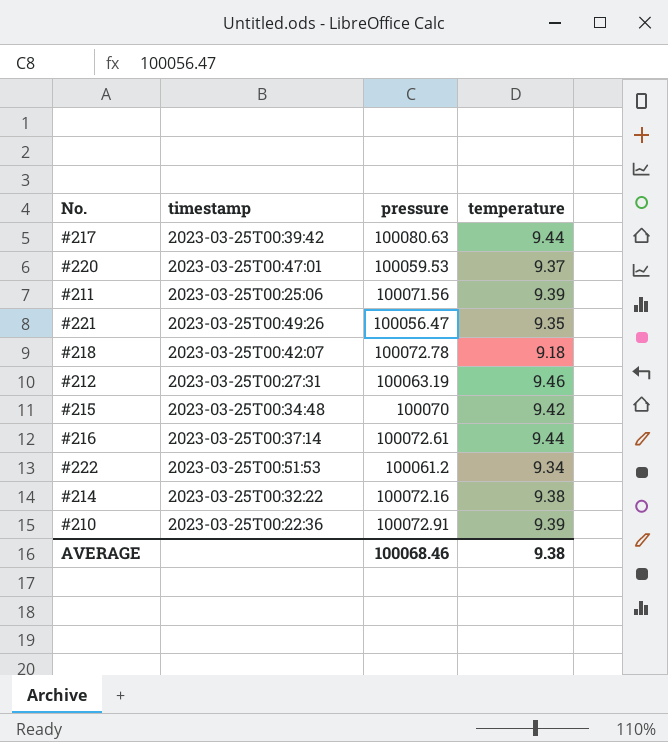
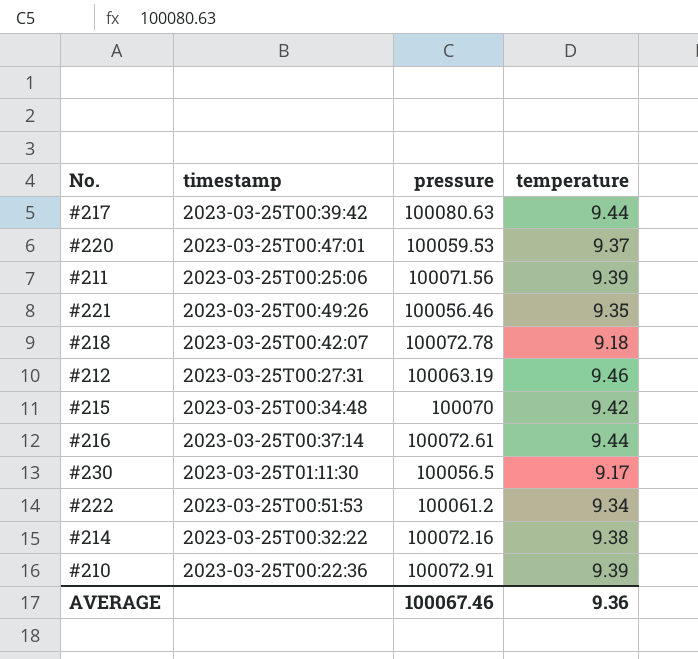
#221 | pressure: 100056.47 -> 100056.46
row #230: none -> 2023-03-25T01:11:30 | 100056.5 | 9.17
AVERAGE | pressure: 100068.46 -> 100067.46
AVERAGE | temperature: 9.38 -> 9.36

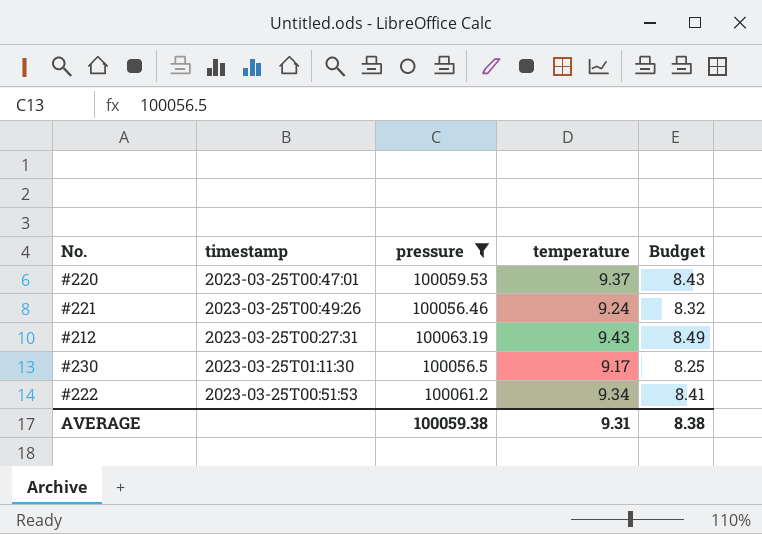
filter: none -> pressure <= 100063.19
column Budget | formula: none -> [temperature] * 0.9
#221 | temperature: 9.35 -> 9.24
#212 | temperature: 9.46 -> 9.43
AVERAGE | pressure: 100067.46 -> 100059.38
AVERAGE | temperature: 9.36 -> 9.31

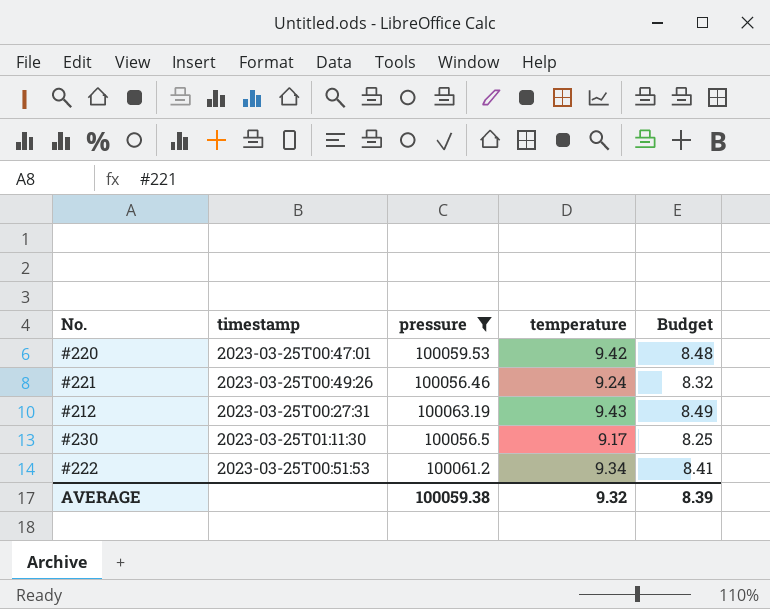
#220 | temperature: 9.37 -> 9.42
#220 | Budget: 8.43 -> 8.48
AVERAGE | temperature: 9.31 -> 9.32
AVERAGE | Budget: 8.38 -> 8.39

